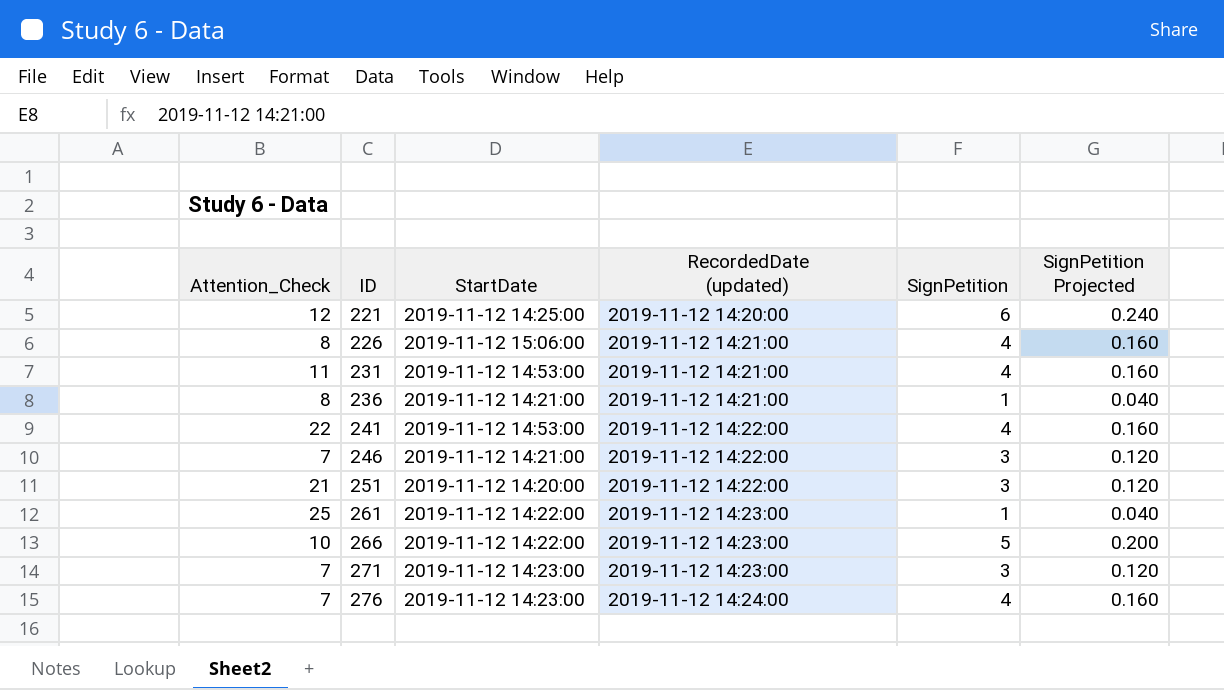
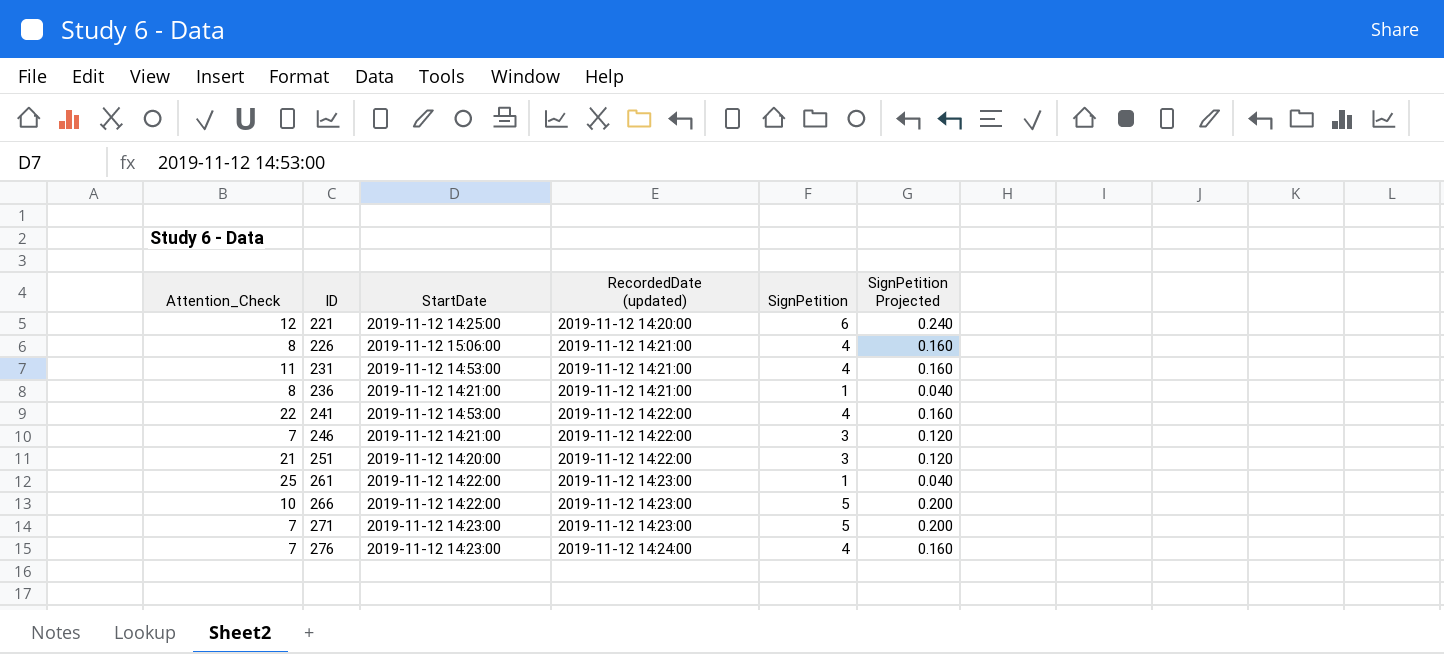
271 | SignPetition: 3 -> 5
271 | SignPetition Projected: 0.120 -> 0.200

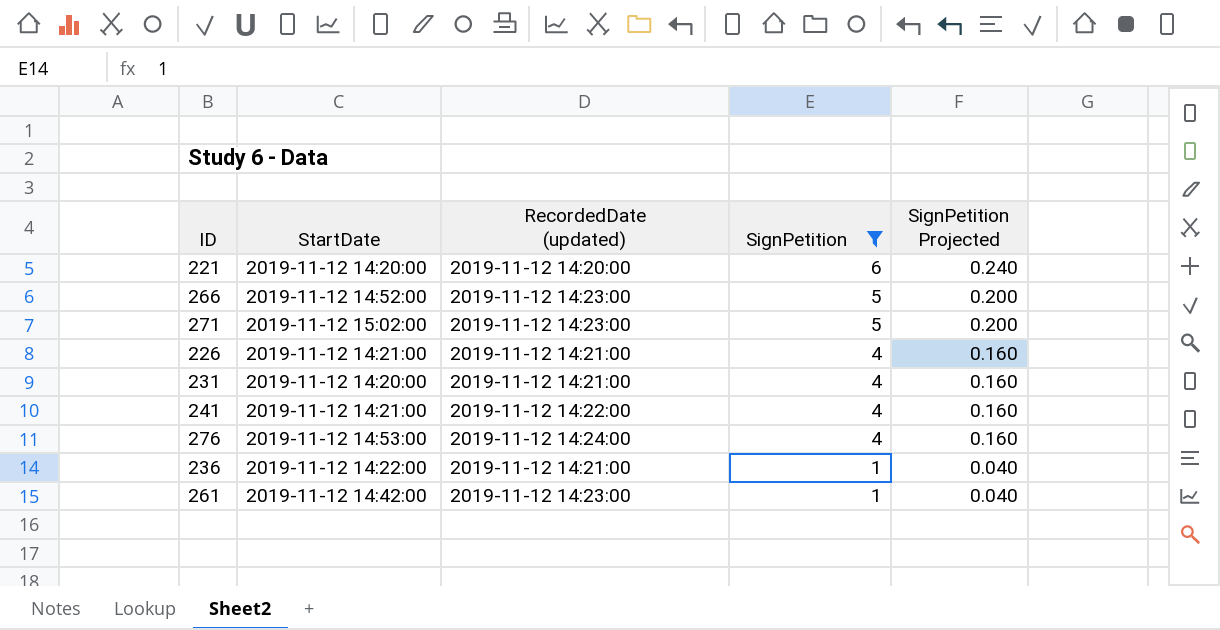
filter: none -> SignPetition != 3
row order: ID ascending -> SignPetition descending
column Attention_Check | position: 1 -> none
221 | StartDate: 2019-11-12 14:25:00 -> 2019-11-12 14:20:00
266 | StartDate: 2019-11-12 14:22:00 -> 2019-11-12 14:52:00
271 | StartDate: 2019-11-12 14:23:00 -> 2019-11-12 15:02:00
226 | StartDate: 2019-11-12 15:06:00 -> 2019-11-12 14:21:00
231 | StartDate: 2019-11-12 14:53:00 -> 2019-11-12 14:20:00
241 | StartDate: 2019-11-12 14:53:00 -> 2019-11-12 14:21:00
276 | StartDate: 2019-11-12 14:23:00 -> 2019-11-12 14:53:00
236 | StartDate: 2019-11-12 14:21:00 -> 2019-11-12 14:22:00
261 | StartDate: 2019-11-12 14:22:00 -> 2019-11-12 14:42:00

